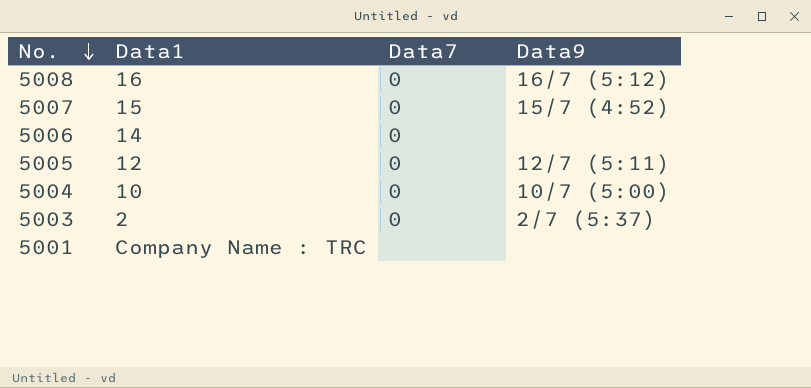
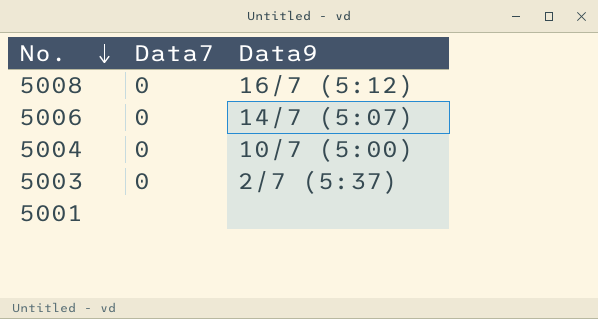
column Data1 | position: 2 -> none
row 5007: 15 | 0 | 15/7 (4:52) -> none
row 5005: 12 | 0 | 12/7 (5:11) -> none
5006 | Data9: none -> 14/7 (5:07)

